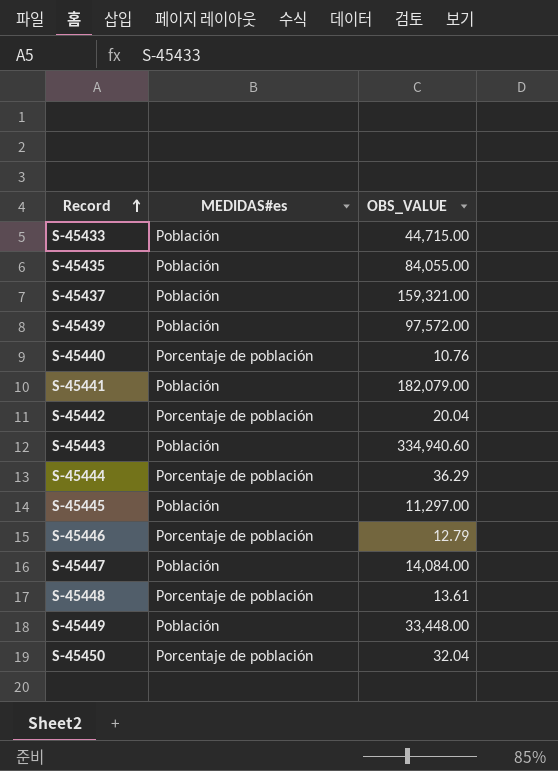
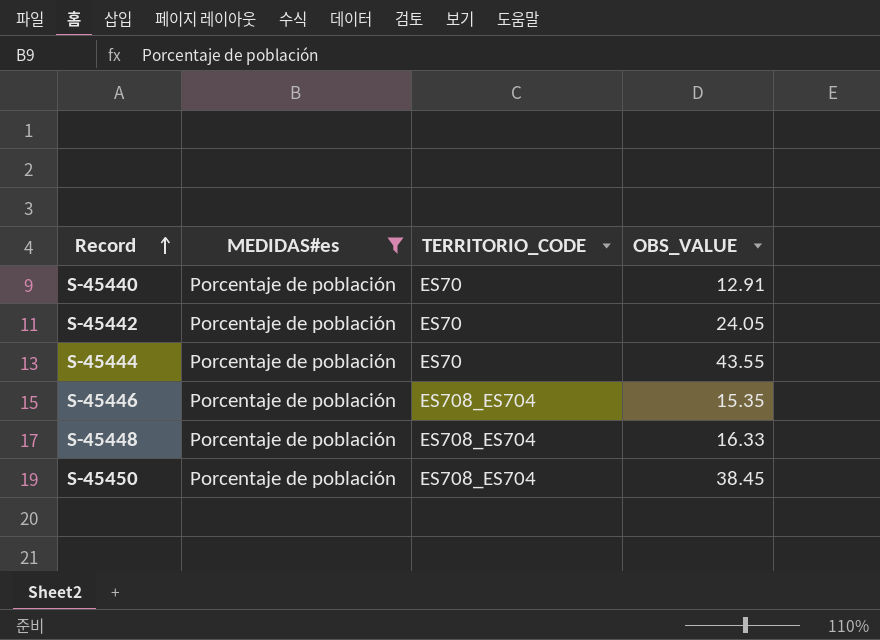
filter: none -> MEDIDAS#es = Porcentaje de población
column TERRITORIO_CODE | position: none -> 3
S-45440 | OBS_VALUE: 10.76 -> 12.91
S-45442 | OBS_VALUE: 20.04 -> 24.05
S-45444 | OBS_VALUE: 36.29 -> 43.55
S-45446 | OBS_VALUE: 12.79 -> 15.35
S-45448 | OBS_VALUE: 13.61 -> 16.33
S-45450 | OBS_VALUE: 32.04 -> 38.45

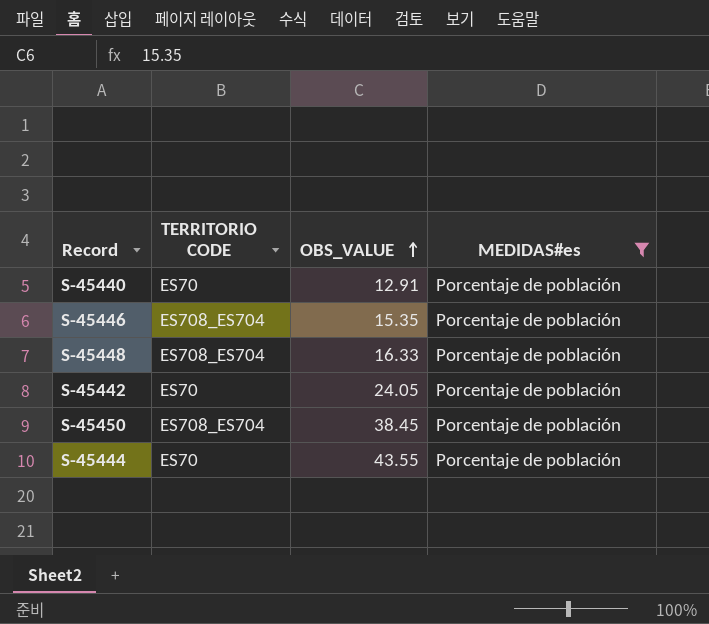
row order: Record ascending -> OBS_VALUE ascending
column name: TERRITORIO_CODE -> TERRITORIO CODE
column MEDIDAS#es | position: 2 -> 4

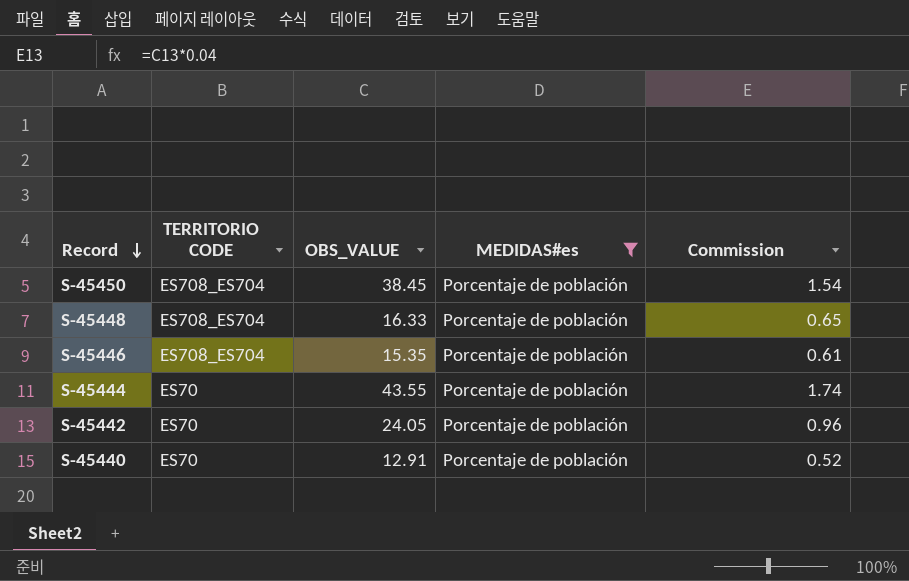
row order: OBS_VALUE ascending -> Record descending
column Commission | formula: none -> [OBS_VALUE] * 0.04

